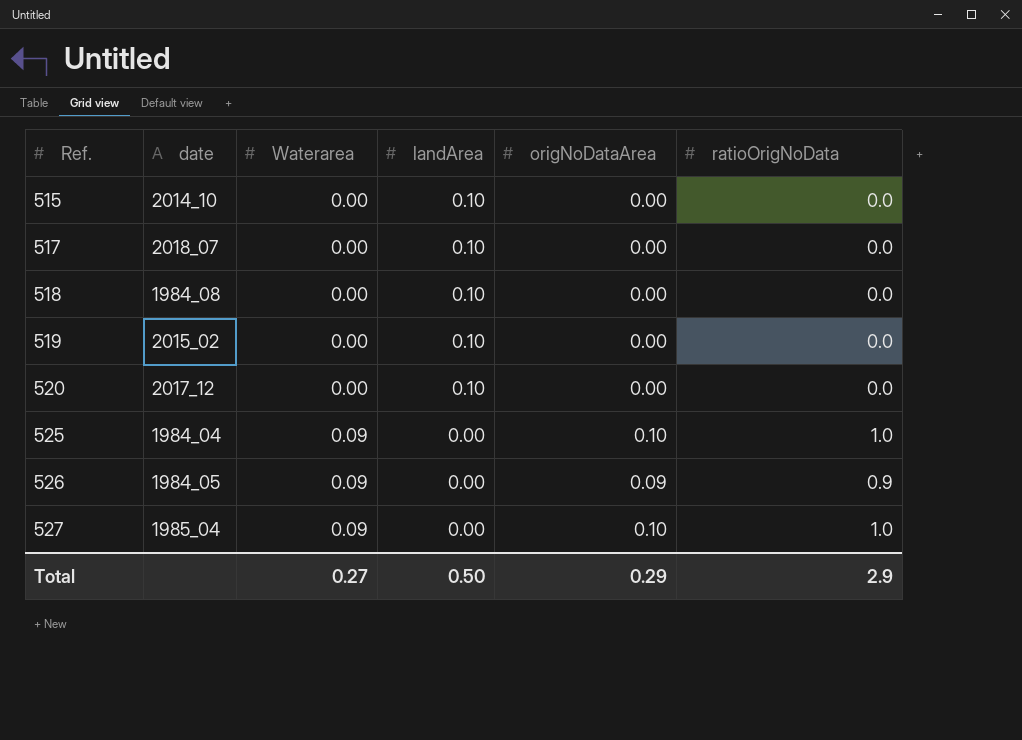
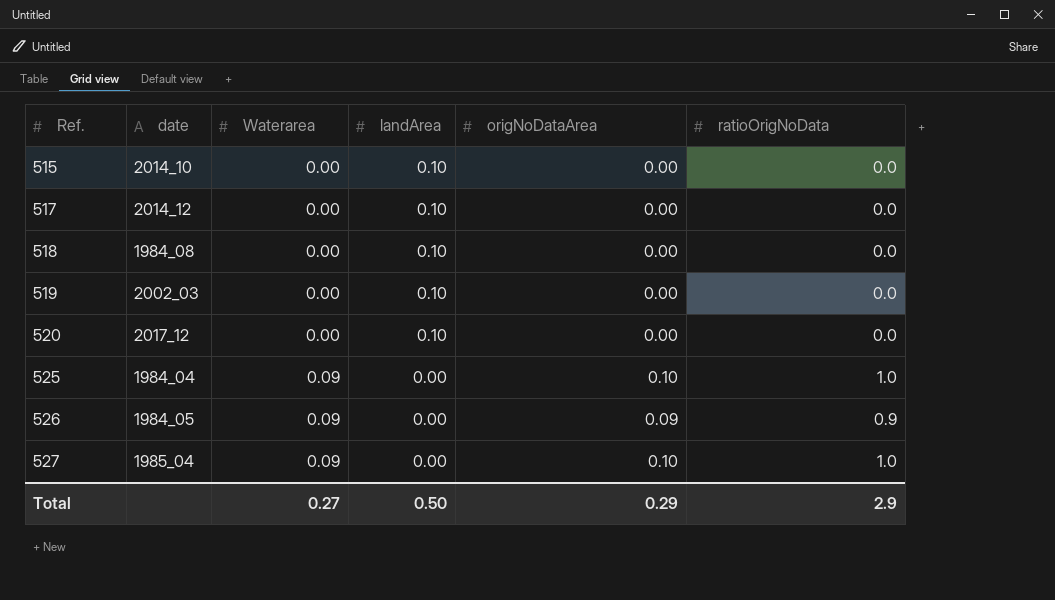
517 | date: 2018_07 -> 2014_12
519 | date: 2015_02 -> 2002_03

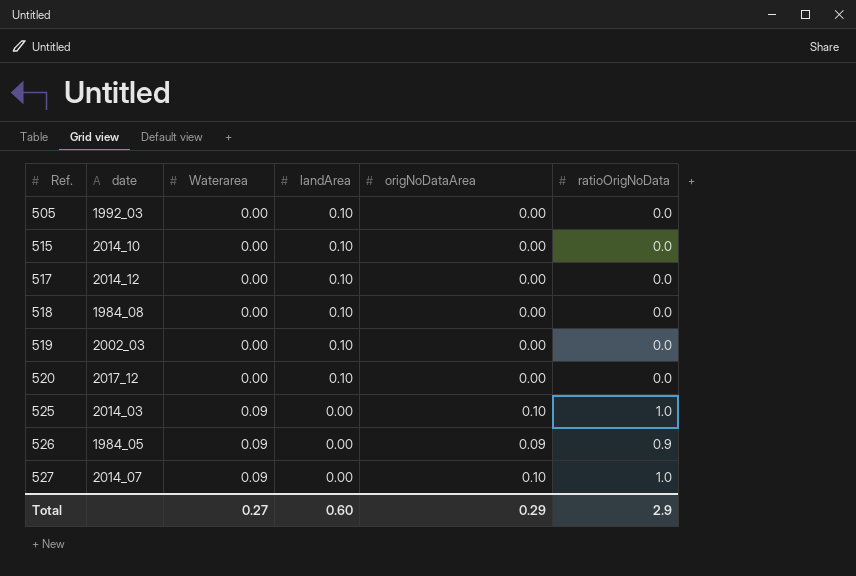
row 505: none -> 1992_03 | 0.00 | 0.10 | 0.00 | 0.0
525 | date: 1984_04 -> 2014_03
527 | date: 1985_04 -> 2014_07
Total | landArea: 0.50 -> 0.60

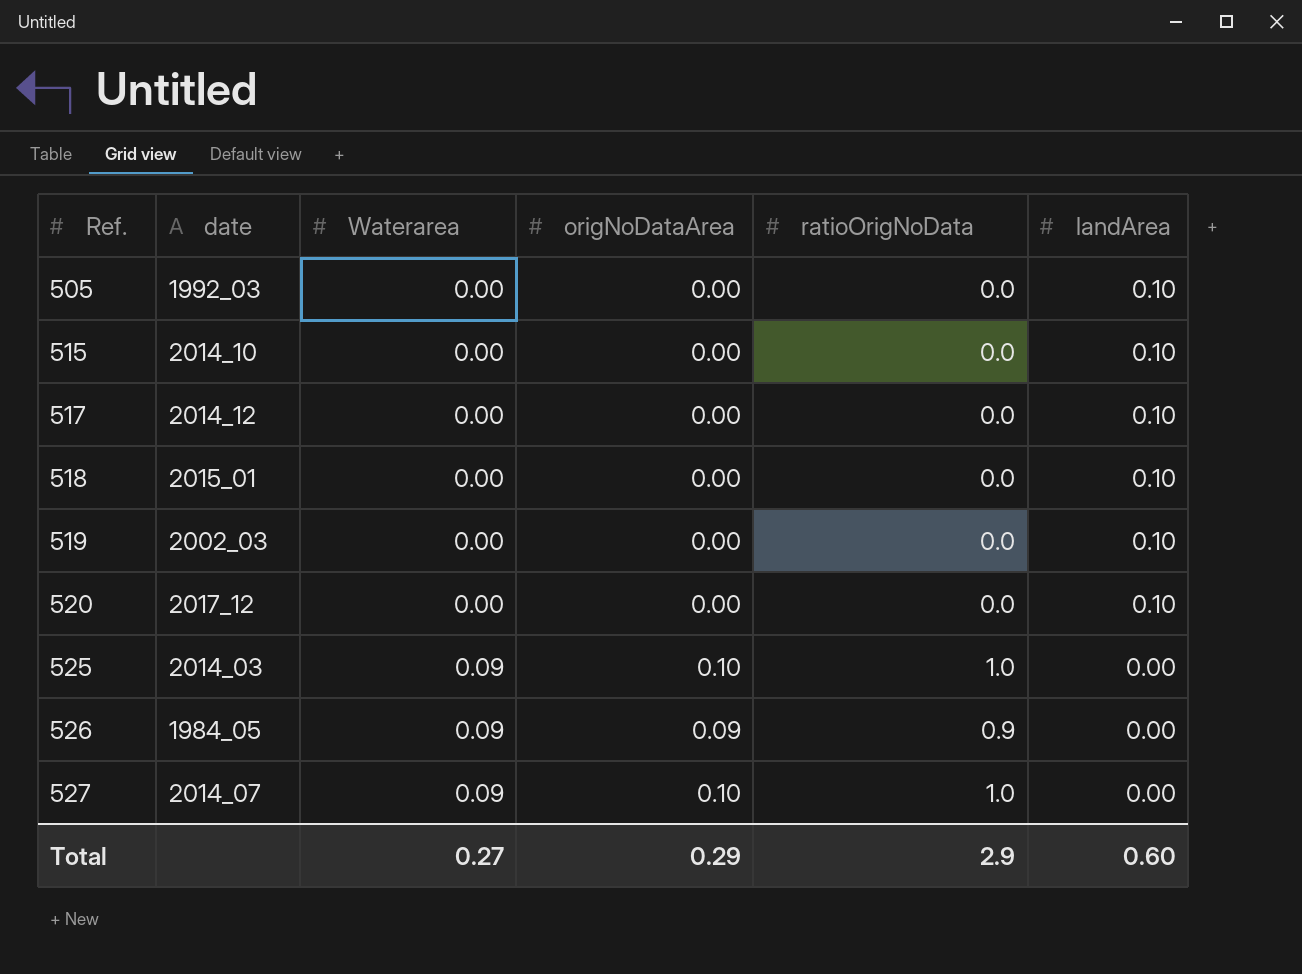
column landArea | position: 4 -> 6
518 | date: 1984_08 -> 2015_01

